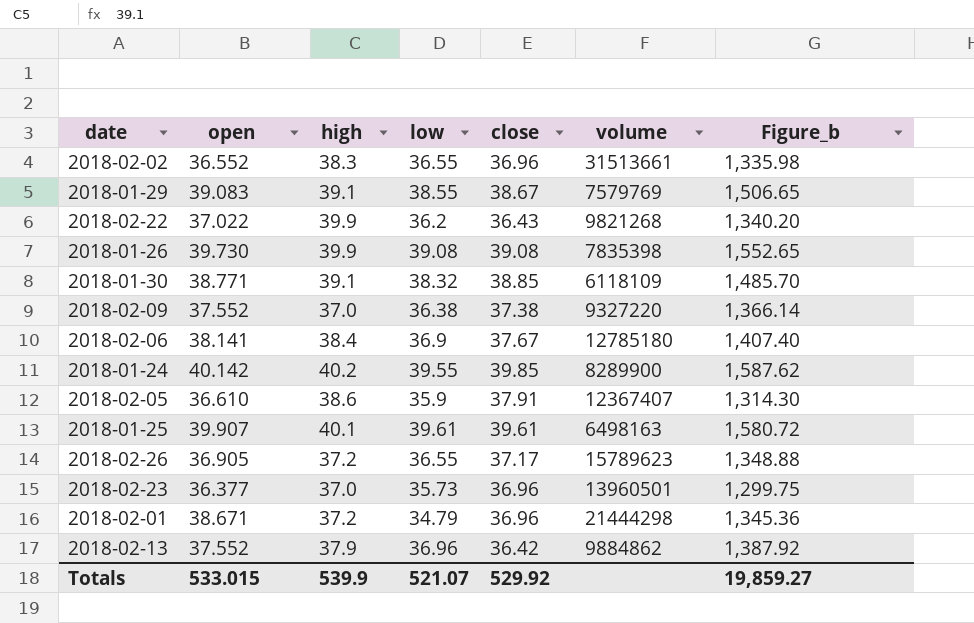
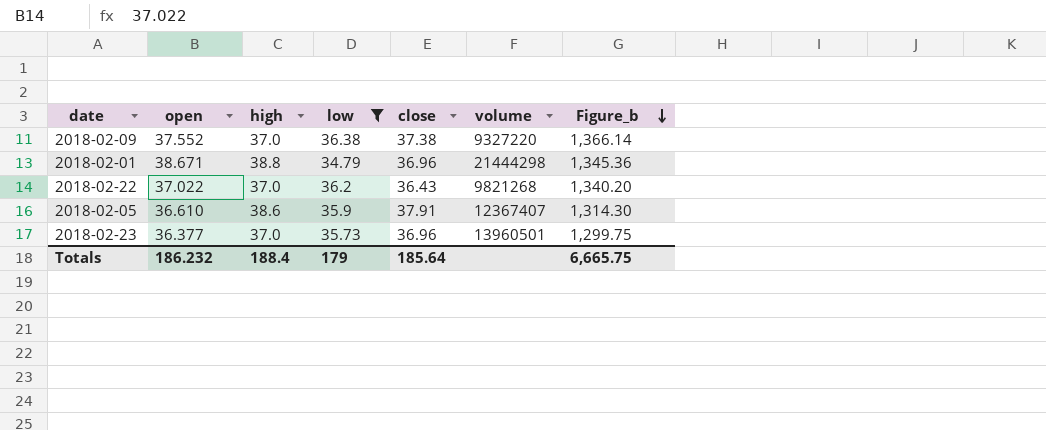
filter: none -> low <= 36.38
row order: none -> Figure_b descending
2018-02-01 | high: 37.2 -> 38.8
2018-02-22 | high: 39.9 -> 37.0
Totals | open: 533.015 -> 186.232
Totals | high: 539.9 -> 188.4
Totals | low: 521.07 -> 179
Totals | close: 529.92 -> 185.64
Totals | Figure_b: 19,859.27 -> 6,665.75

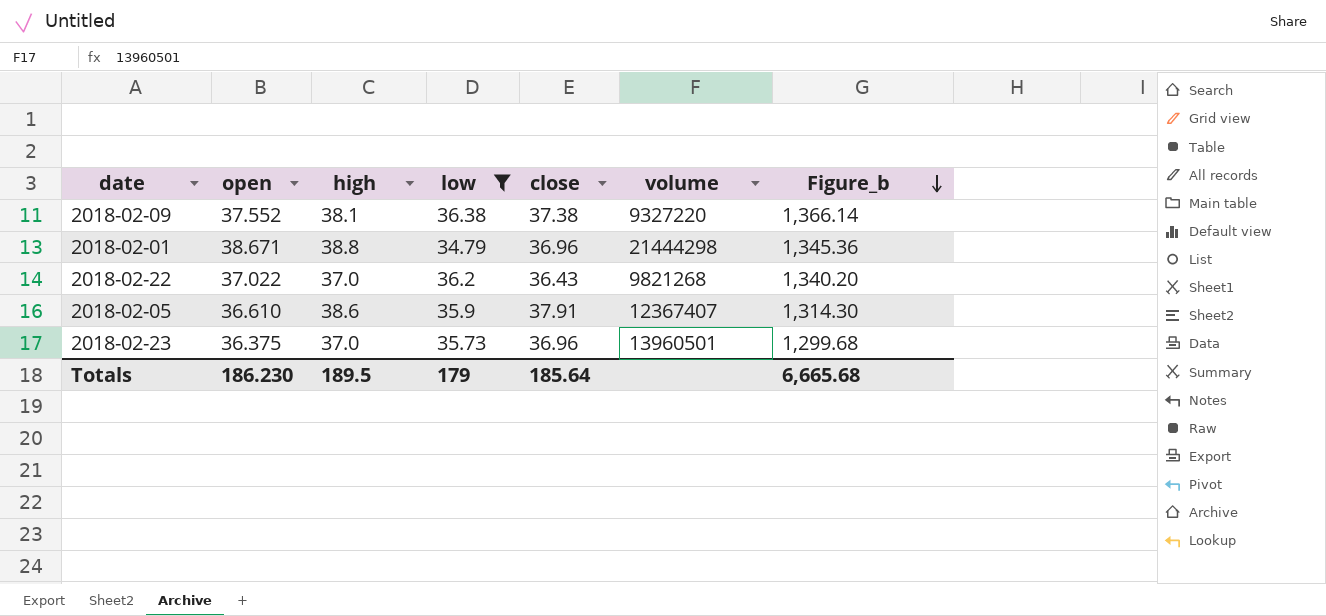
2018-02-09 | high: 37.0 -> 38.1
2018-02-23 | open: 36.377 -> 36.375
2018-02-23 | Figure_b: 1,299.75 -> 1,299.68
Totals | open: 186.232 -> 186.230
Totals | high: 188.4 -> 189.5
Totals | Figure_b: 6,665.75 -> 6,665.68

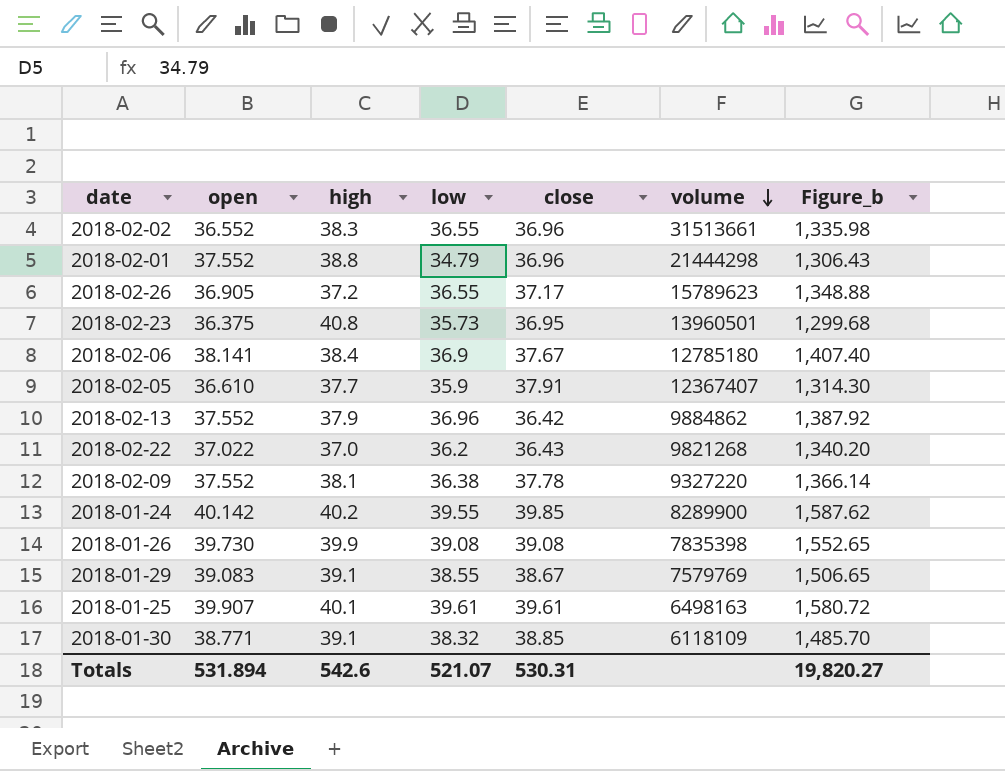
filter: low <= 36.38 -> none
row order: Figure_b descending -> volume descending
2018-02-01 | open: 38.671 -> 37.552
2018-02-01 | Figure_b: 1,345.36 -> 1,306.43
2018-02-23 | high: 37.0 -> 40.8
2018-02-23 | close: 36.96 -> 36.95
2018-02-05 | high: 38.6 -> 37.7
2018-02-09 | close: 37.38 -> 37.78
Totals | open: 186.230 -> 531.894
Totals | high: 189.5 -> 542.6
Totals | low: 179 -> 521.07
Totals | close: 185.64 -> 530.31
Totals | Figure_b: 6,665.68 -> 19,820.27

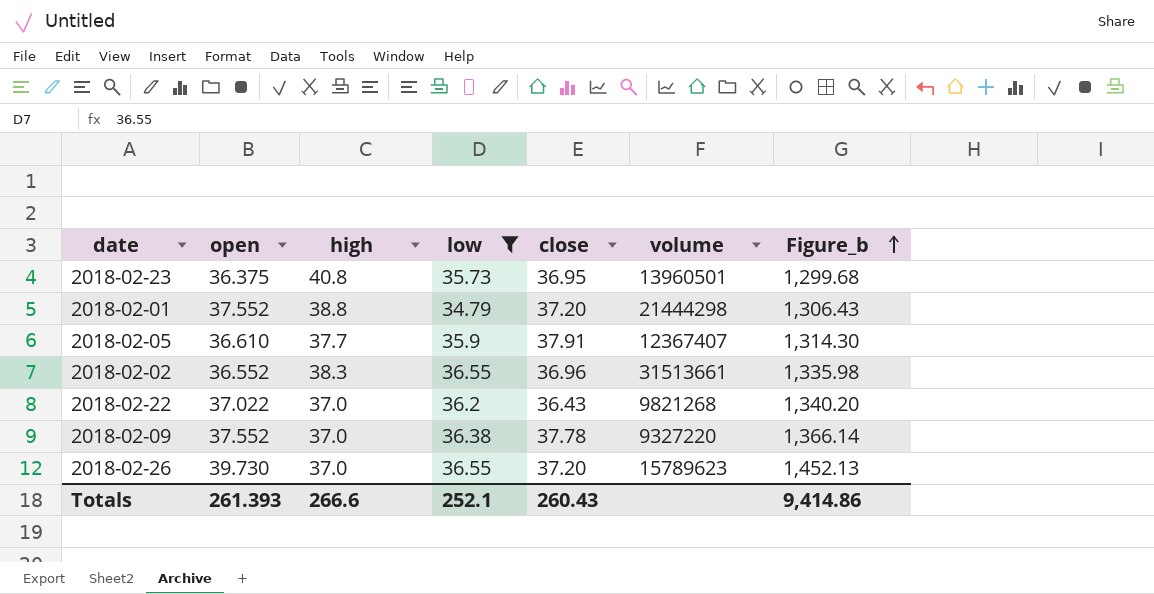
filter: none -> low <= 36.55
row order: volume descending -> Figure_b ascending
2018-02-01 | close: 36.96 -> 37.20
2018-02-09 | high: 38.1 -> 37.0
2018-02-26 | open: 36.905 -> 39.730
2018-02-26 | high: 37.2 -> 37.0
2018-02-26 | close: 37.17 -> 37.20
2018-02-26 | Figure_b: 1,348.88 -> 1,452.13
Totals | open: 531.894 -> 261.393
Totals | high: 542.6 -> 266.6
Totals | low: 521.07 -> 252.1
Totals | close: 530.31 -> 260.43
Totals | Figure_b: 19,820.27 -> 9,414.86

